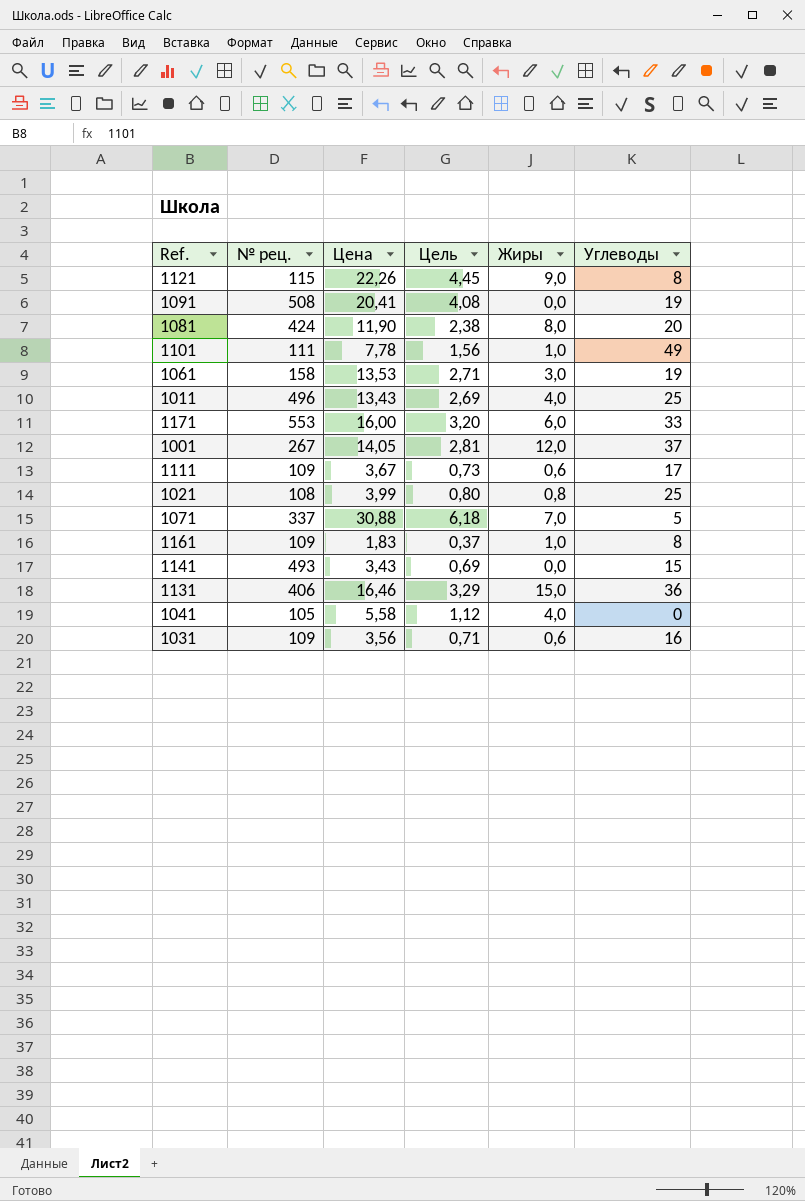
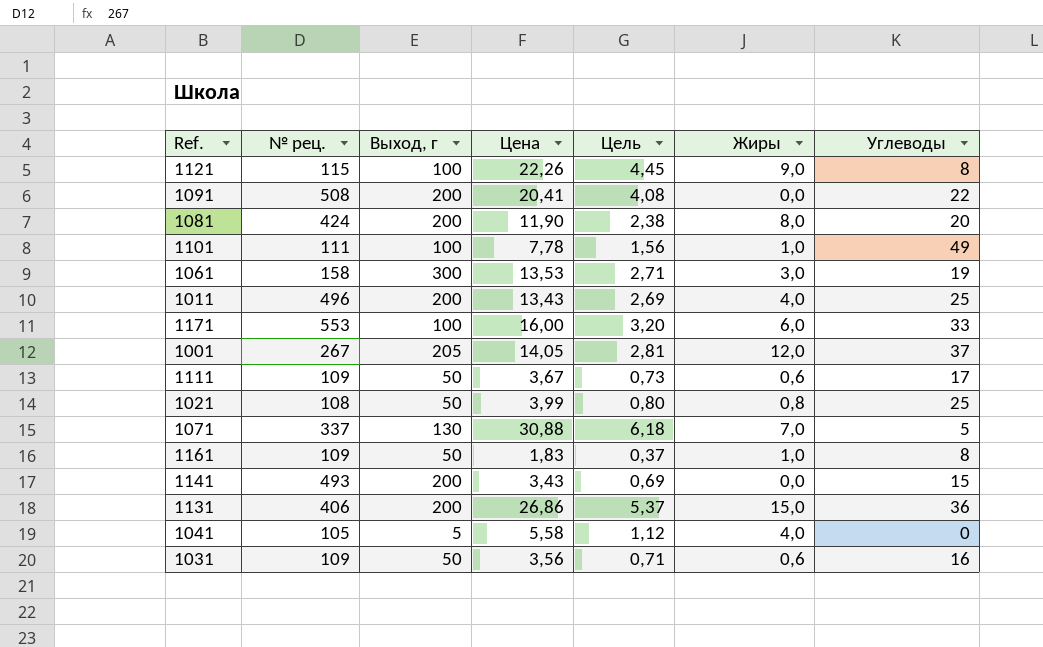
column Выход, г | position: none -> 3
1091 | Углеводы: 19 -> 22
1131 | Цена: 16,46 -> 26,86
1131 | Цель: 3,29 -> 5,37

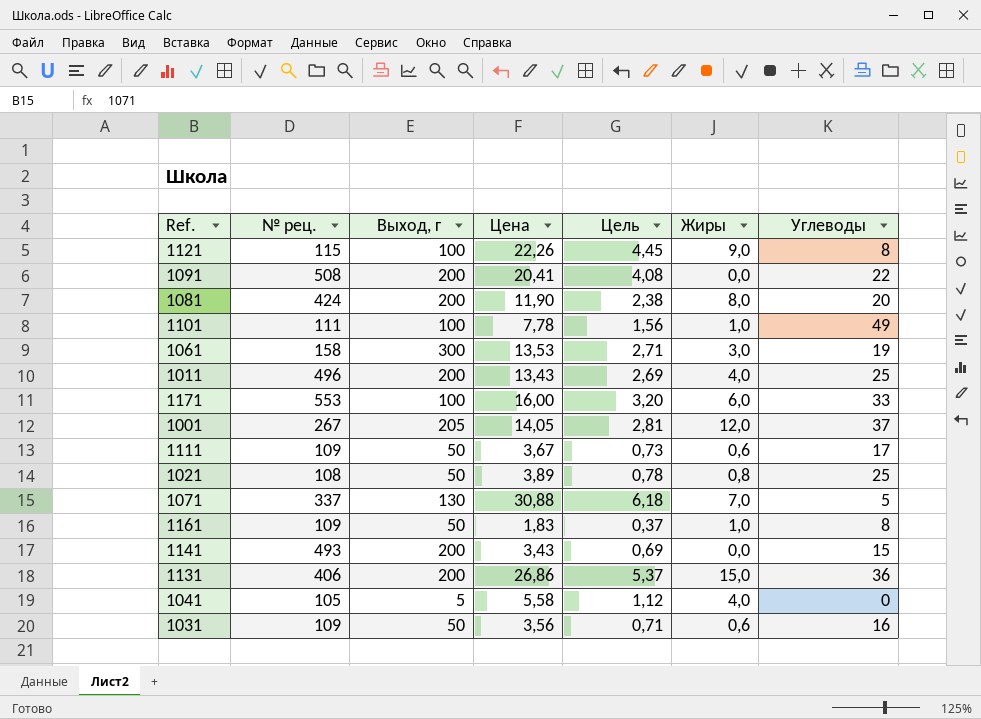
1021 | Цена: 3,99 -> 3,89
1021 | Цель: 0,80 -> 0,78

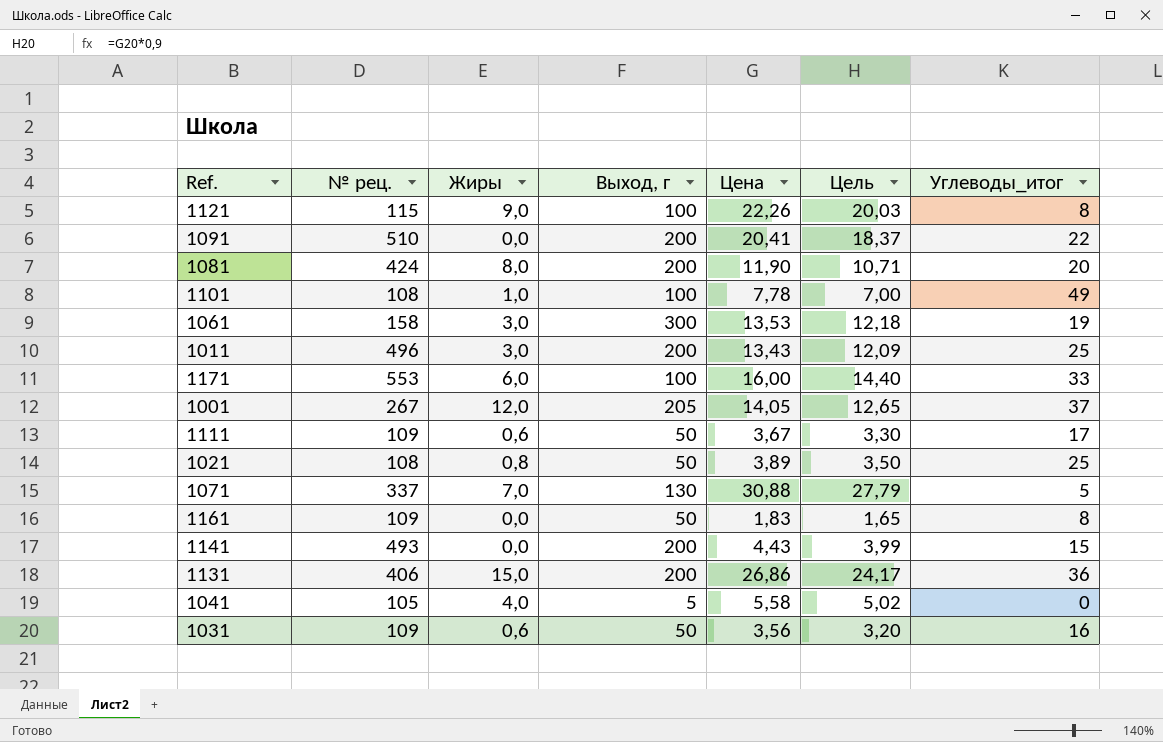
column Жиры | position: 6 -> 3
column Цель | formula: [Цена] * 0,2 -> [Цена] * 0,9
column name: Углеводы -> Углеводы_итог
1091 | № рец.: 508 -> 510
1101 | № рец.: 111 -> 108
1011 | Жиры: 4,0 -> 3,0
1161 | Жиры: 1,0 -> 0,0
1141 | Цена: 3,43 -> 4,43

